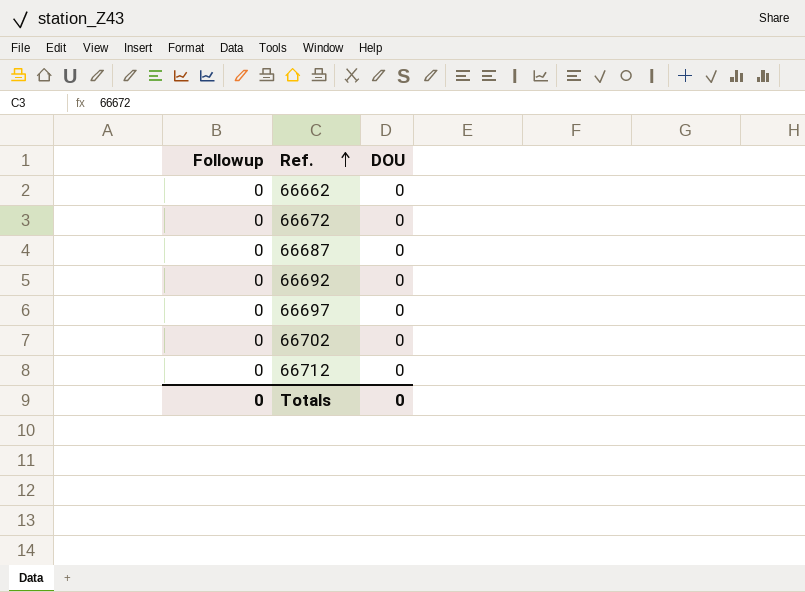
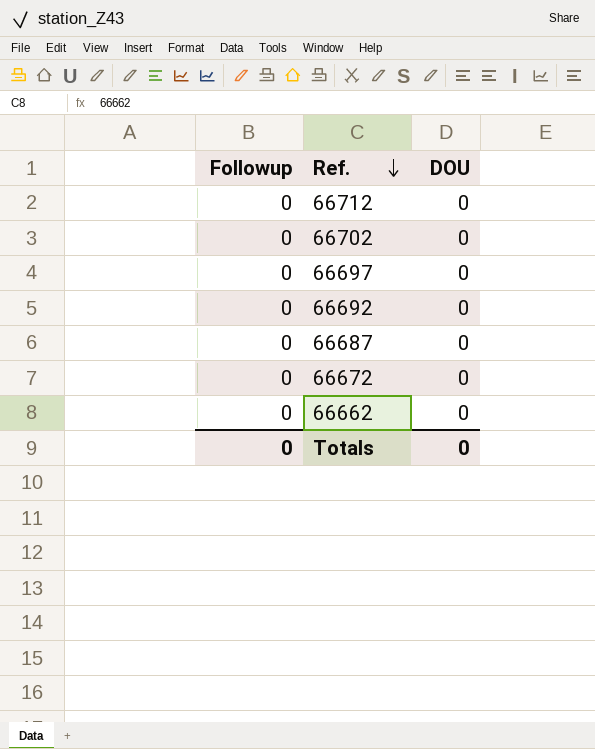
row order: Ref. ascending -> Ref. descending

